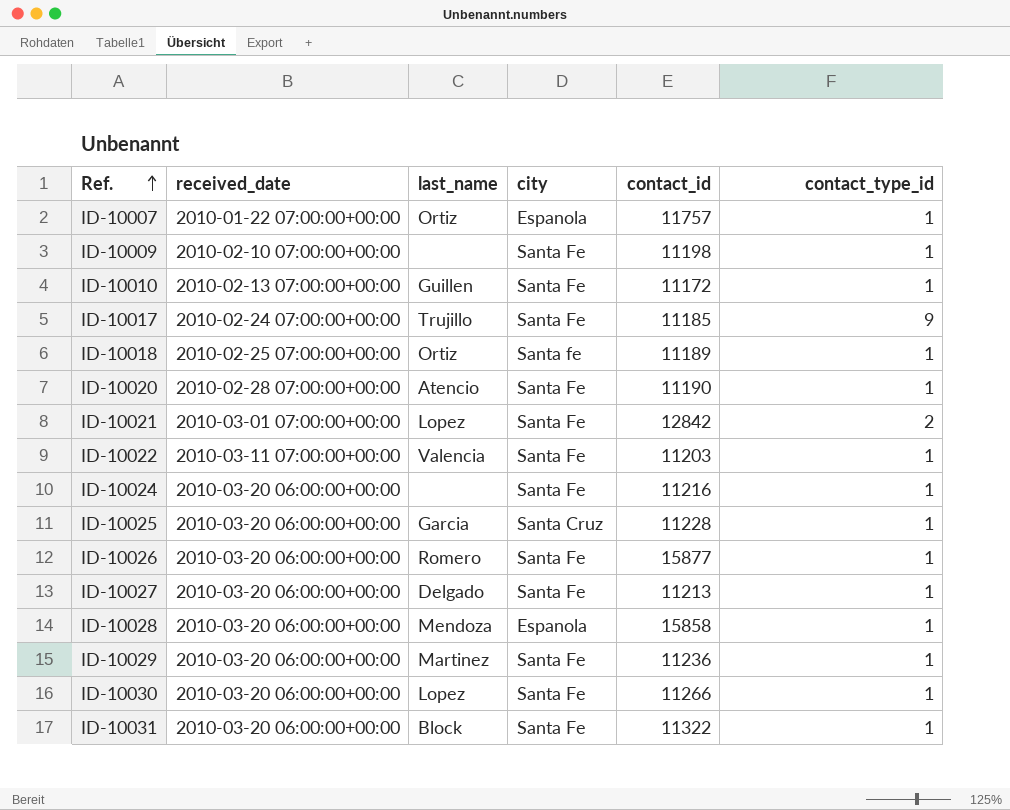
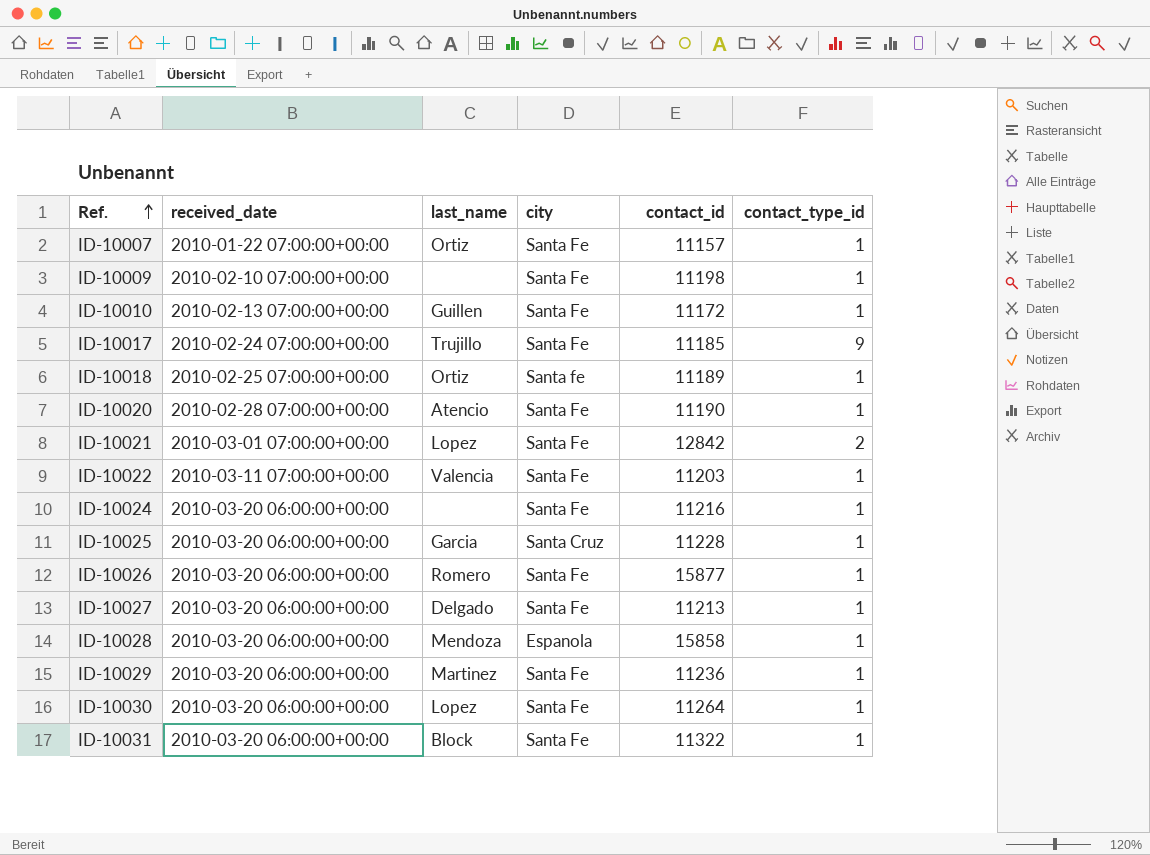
ID-10007 | city: Espanola -> Santa Fe
ID-10007 | contact_id: 11757 -> 11157
ID-10030 | contact_id: 11266 -> 11264

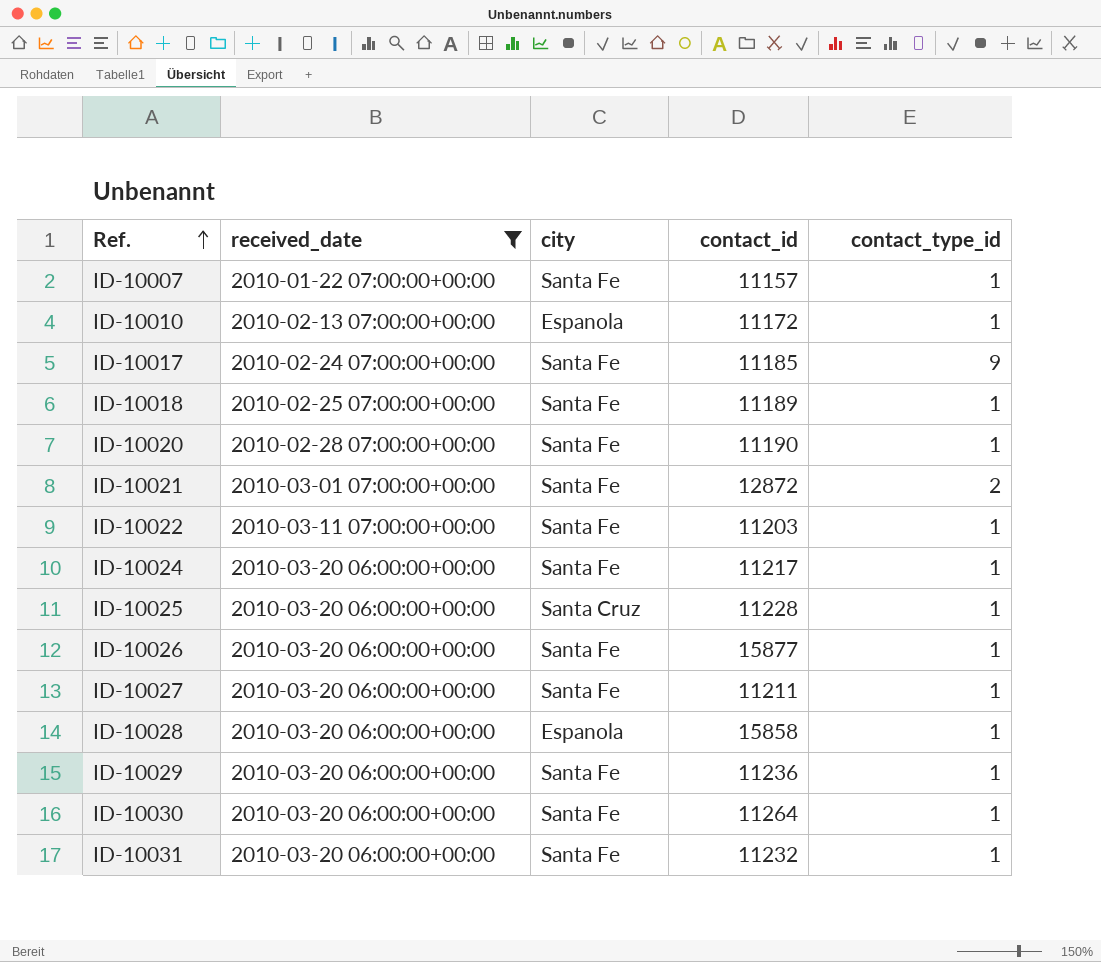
filter: none -> received_date != 2010-02-10 07:00:00+00:00
column last_name | position: 3 -> none
ID-10010 | city: Santa Fe -> Espanola
ID-10018 | city: Santa fe -> Santa Fe
ID-10021 | contact_id: 12842 -> 12872
ID-10024 | contact_id: 11216 -> 11217
ID-10027 | contact_id: 11213 -> 11211
ID-10031 | contact_id: 11322 -> 11232

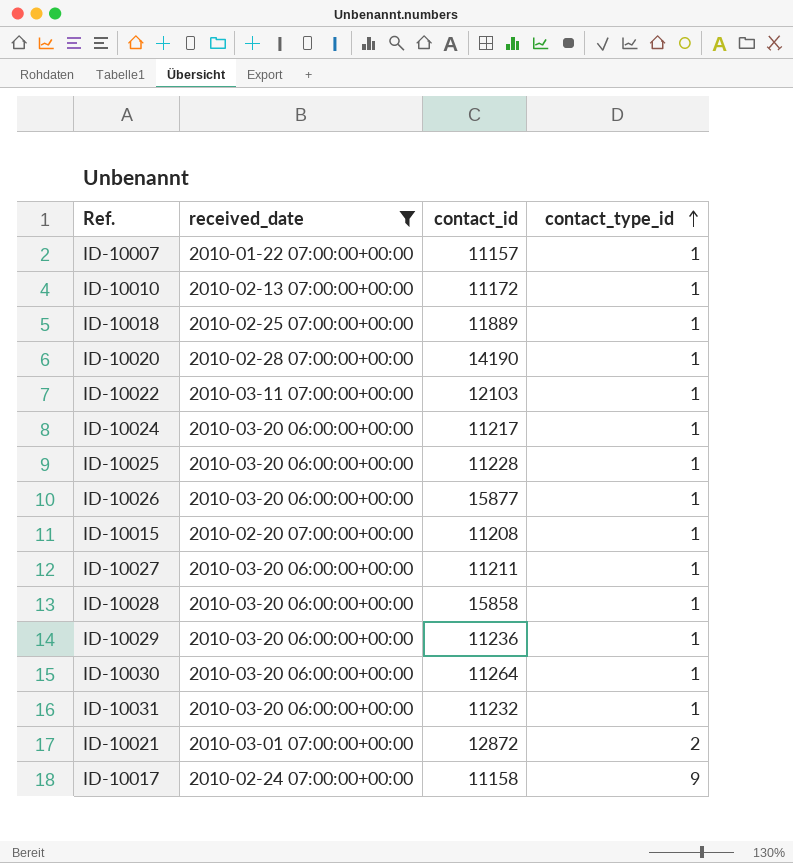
row order: Ref. ascending -> contact_type_id ascending
column city | position: 3 -> none
ID-10018 | contact_id: 11189 -> 11889
ID-10020 | contact_id: 11190 -> 14190
ID-10022 | contact_id: 11203 -> 12103
row ID-10015: none -> 2010-02-20 07:00:00+00:00 | 11208 | 1
ID-10017 | contact_id: 11185 -> 11158

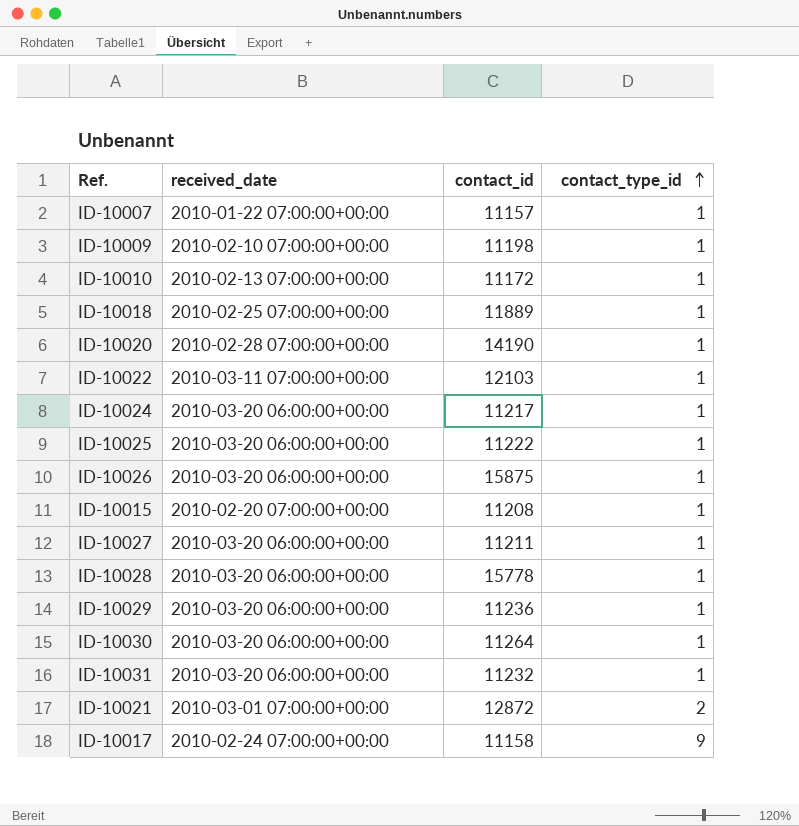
filter: received_date != 2010-02-10 07:00:00+00:00 -> none
ID-10025 | contact_id: 11228 -> 11222
ID-10026 | contact_id: 15877 -> 15875
ID-10028 | contact_id: 15858 -> 15778

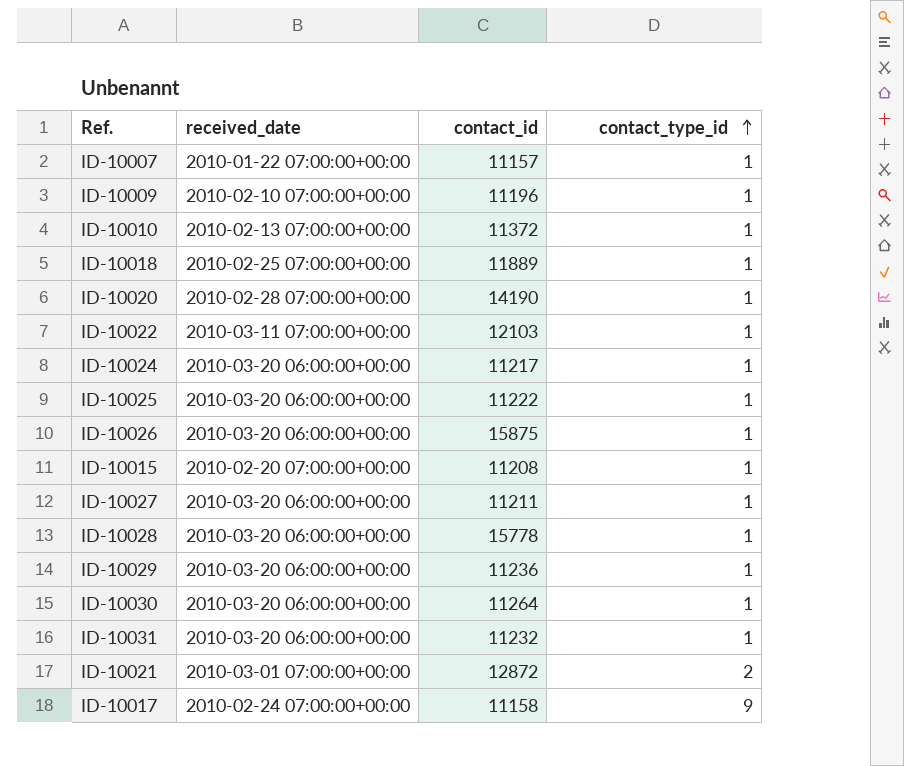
ID-10009 | contact_id: 11198 -> 11196
ID-10010 | contact_id: 11172 -> 11372

